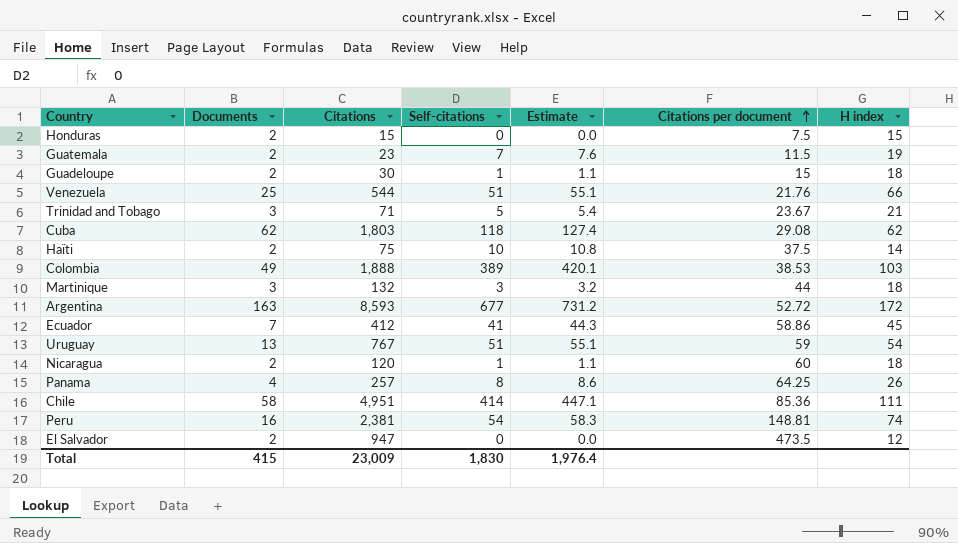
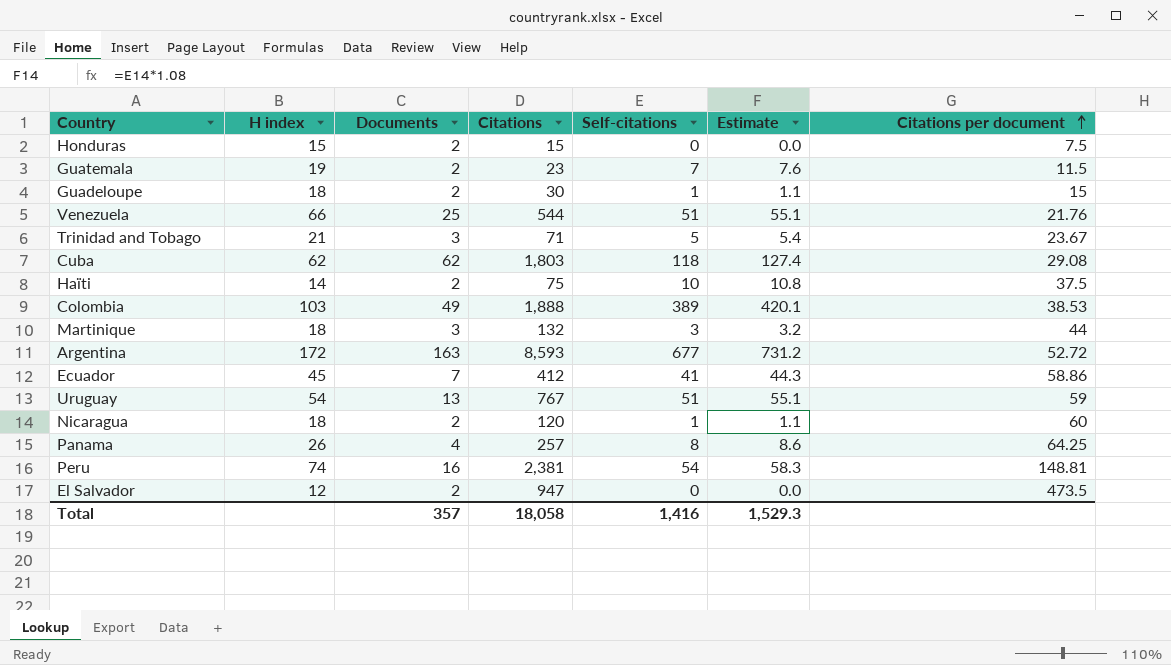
column H index | position: 7 -> 2
row Chile: 58 | 4,951 | 414 | 447.1 | 85.36 | 111 -> none
Total | Documents: 415 -> 357
Total | Citations: 23,009 -> 18,058
Total | Self-citations: 1,830 -> 1,416
Total | Estimate: 1,976.4 -> 1,529.3

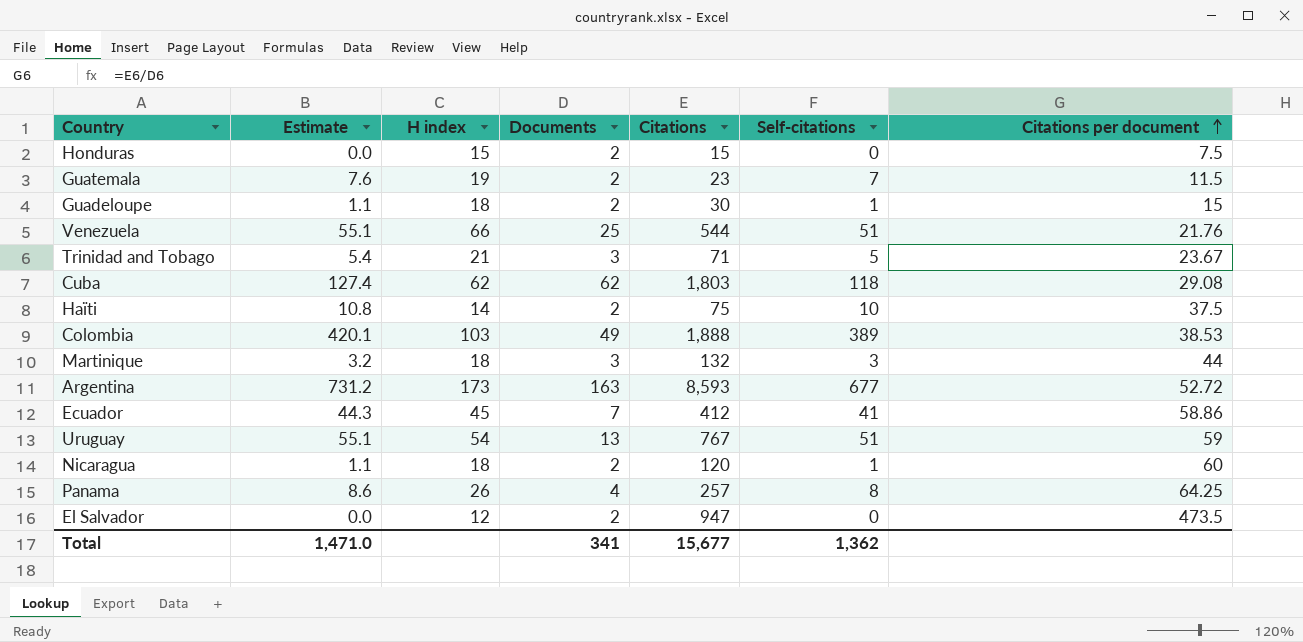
column Estimate | position: 6 -> 2
row Peru: 74 | 16 | 2,381 | 54 | 58.3 | 148.81 -> none
Argentina | H index: 172 -> 173
Total | Estimate: 1,529.3 -> 1,471.0
Total | Documents: 357 -> 341
Total | Citations: 18,058 -> 15,677
Total | Self-citations: 1,416 -> 1,362

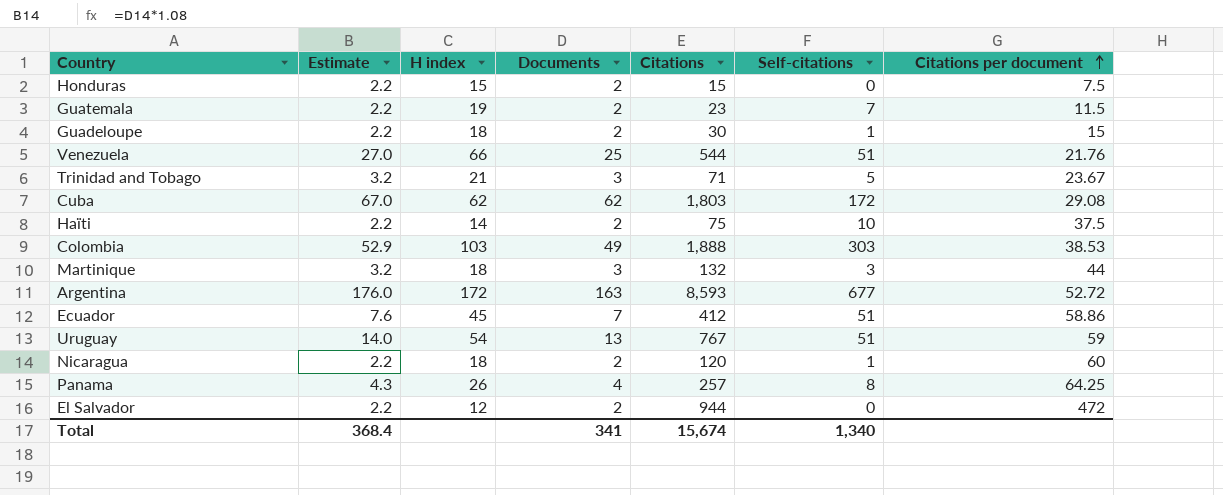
column Estimate | formula: [Self-citations] * 1.08 -> [Documents] * 1.08
Cuba | Self-citations: 118 -> 172
Colombia | Self-citations: 389 -> 303
Argentina | H index: 173 -> 172
Ecuador | Self-citations: 41 -> 51
El Salvador | Citations: 947 -> 944
El Salvador | Citations per document: 473.5 -> 472
Total | Estimate: 1,471.0 -> 368.4
Total | Citations: 15,677 -> 15,674
Total | Self-citations: 1,362 -> 1,340

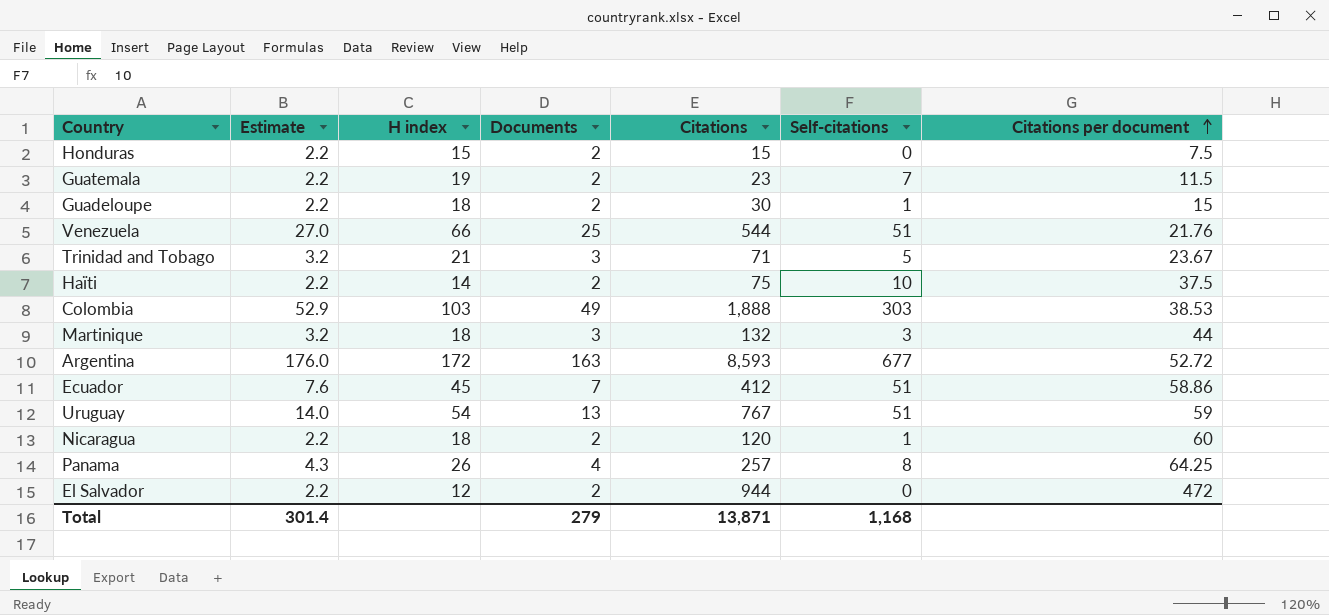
row Cuba: 67.0 | 62 | 62 | 1,803 | 172 | 29.08 -> none
Total | Estimate: 368.4 -> 301.4
Total | Documents: 341 -> 279
Total | Citations: 15,674 -> 13,871
Total | Self-citations: 1,340 -> 1,168

